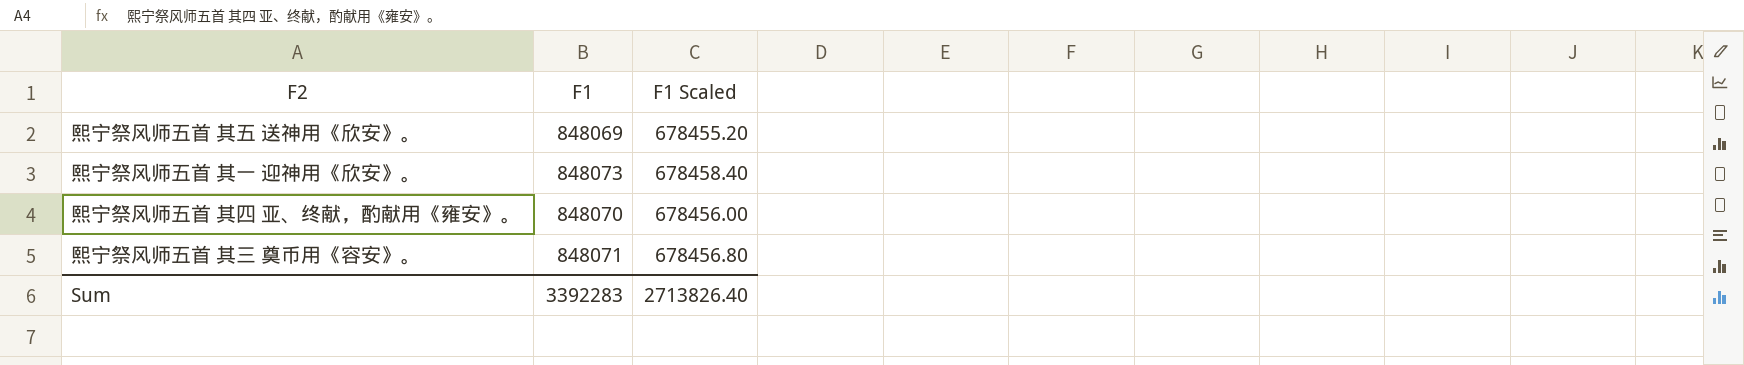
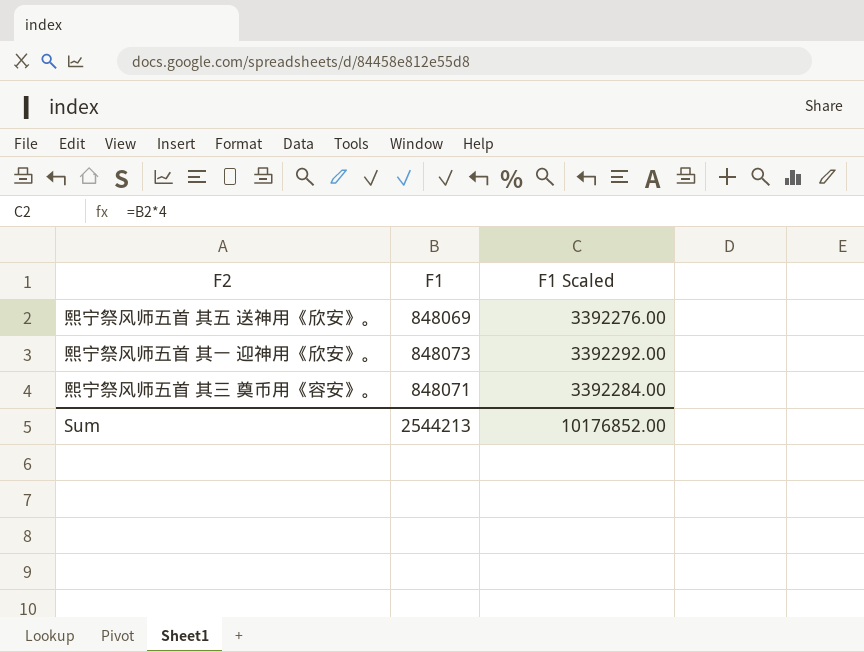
column F1 Scaled | formula: [F1] * 0.8 -> [F1] * 4
row 熙宁祭风师五首 其四 亚、终献，酌献用《雍安》。: 848070 | 678456.00 -> none
Sum | F1: 3392283 -> 2544213
Sum | F1 Scaled: 2713826.40 -> 10176852.00

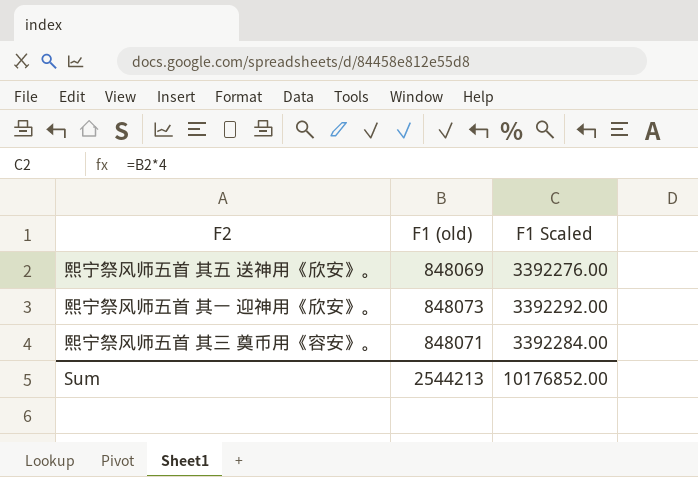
column name: F1 -> F1 (old)

